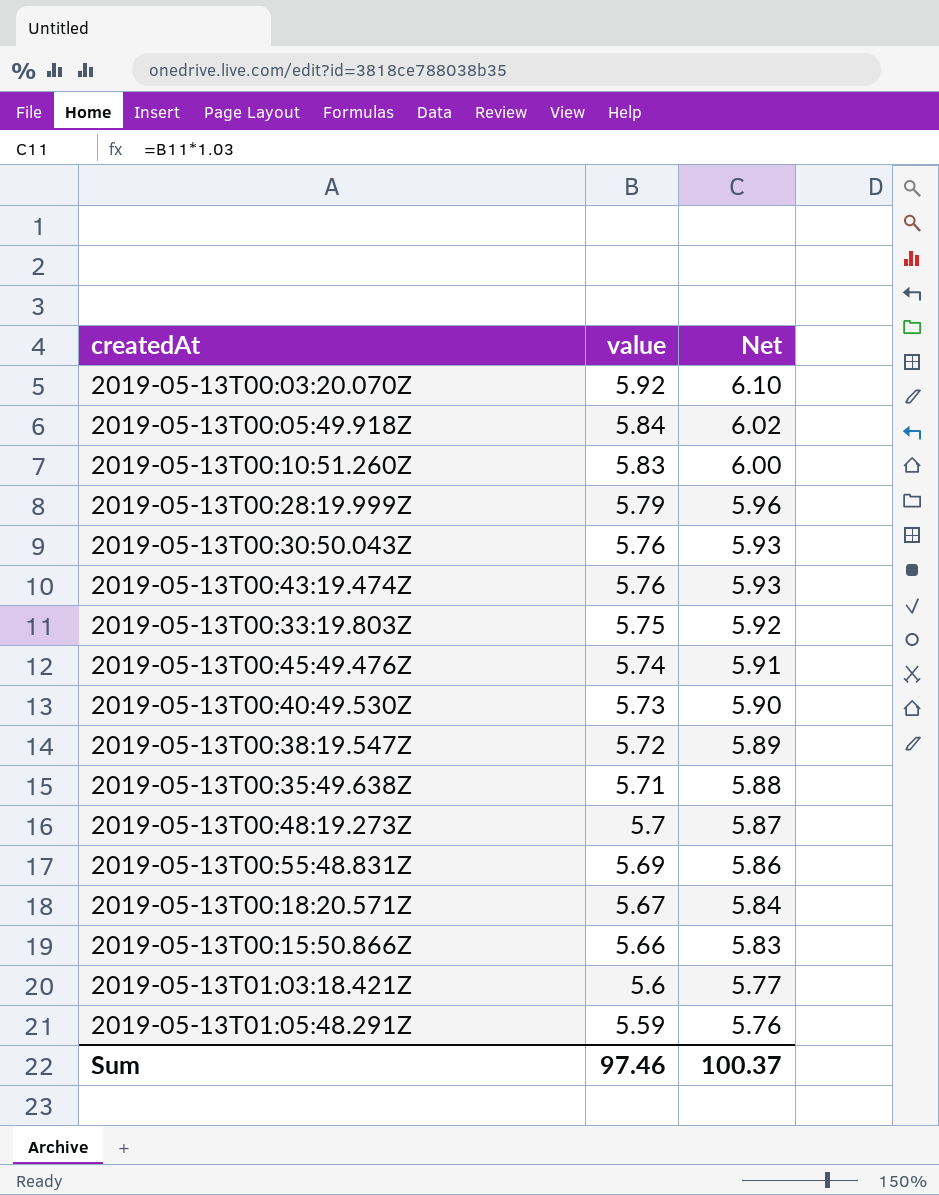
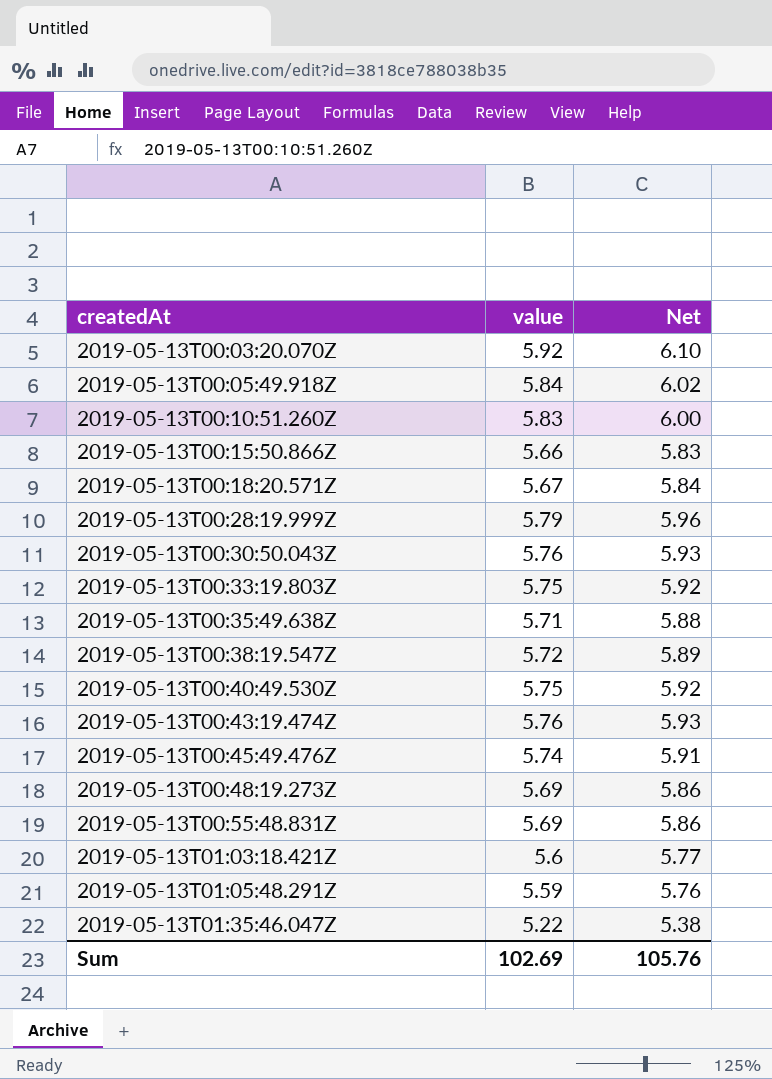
row order: value descending -> createdAt ascending
2019-05-13T00:40:49.530Z | value: 5.73 -> 5.75
2019-05-13T00:40:49.530Z | Net: 5.90 -> 5.92
2019-05-13T00:48:19.273Z | value: 5.7 -> 5.69
2019-05-13T00:48:19.273Z | Net: 5.87 -> 5.86
row 2019-05-13T01:35:46.047Z: none -> 5.22 | 5.38
Sum | value: 97.46 -> 102.69
Sum | Net: 100.37 -> 105.76

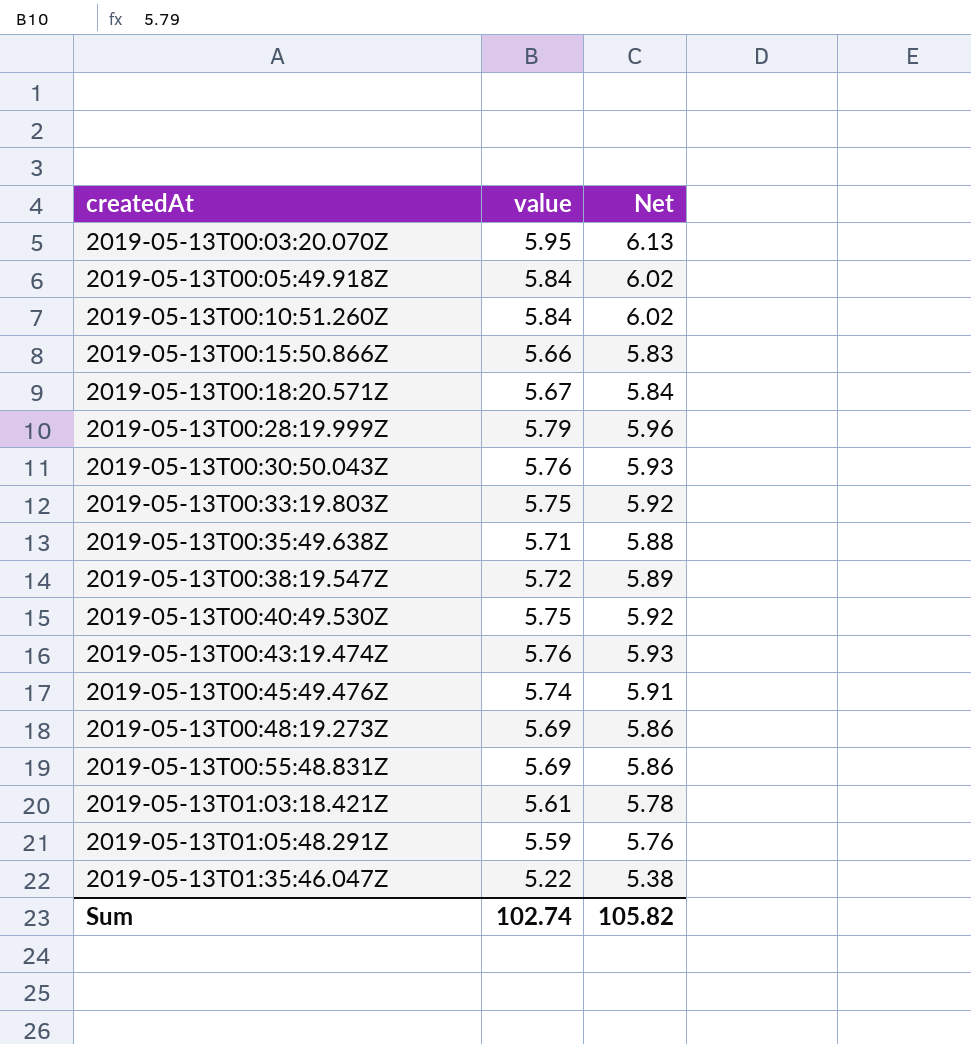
2019-05-13T00:03:20.070Z | value: 5.92 -> 5.95
2019-05-13T00:03:20.070Z | Net: 6.10 -> 6.13
2019-05-13T00:10:51.260Z | value: 5.83 -> 5.84
2019-05-13T00:10:51.260Z | Net: 6.00 -> 6.02
2019-05-13T01:03:18.421Z | value: 5.6 -> 5.61
2019-05-13T01:03:18.421Z | Net: 5.77 -> 5.78
Sum | value: 102.69 -> 102.74
Sum | Net: 105.76 -> 105.82

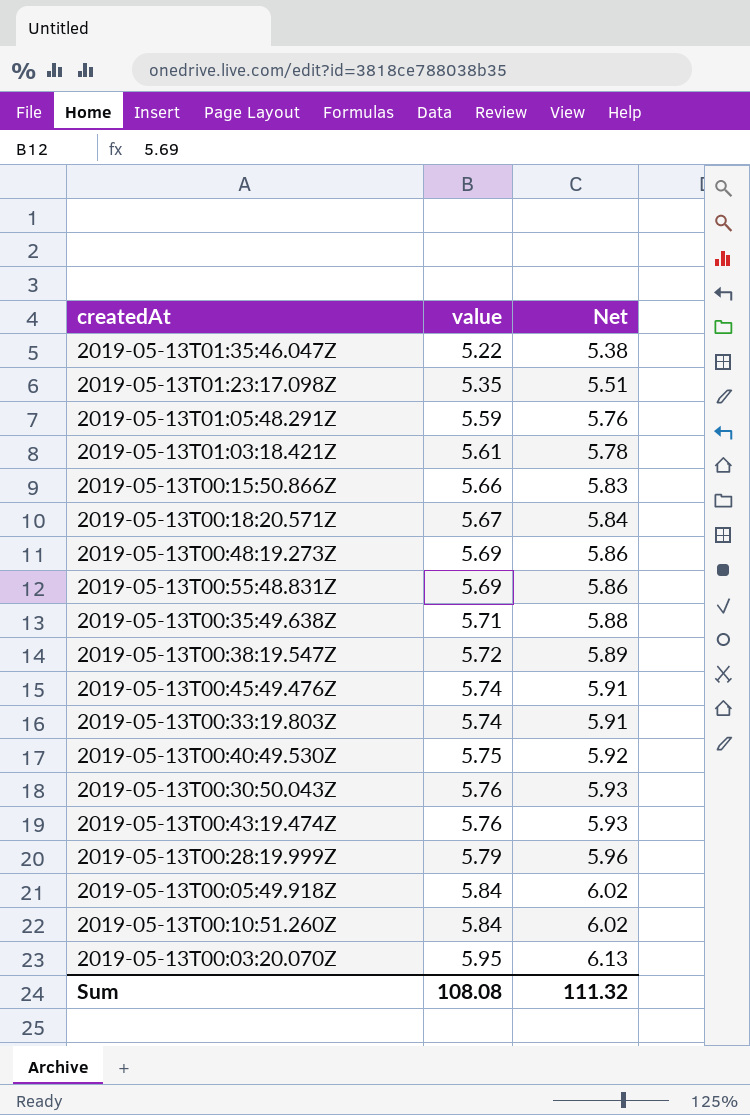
row order: createdAt ascending -> value ascending
row 2019-05-13T01:23:17.098Z: none -> 5.35 | 5.51
2019-05-13T00:33:19.803Z | value: 5.75 -> 5.74
2019-05-13T00:33:19.803Z | Net: 5.92 -> 5.91
Sum | value: 102.74 -> 108.08
Sum | Net: 105.82 -> 111.32

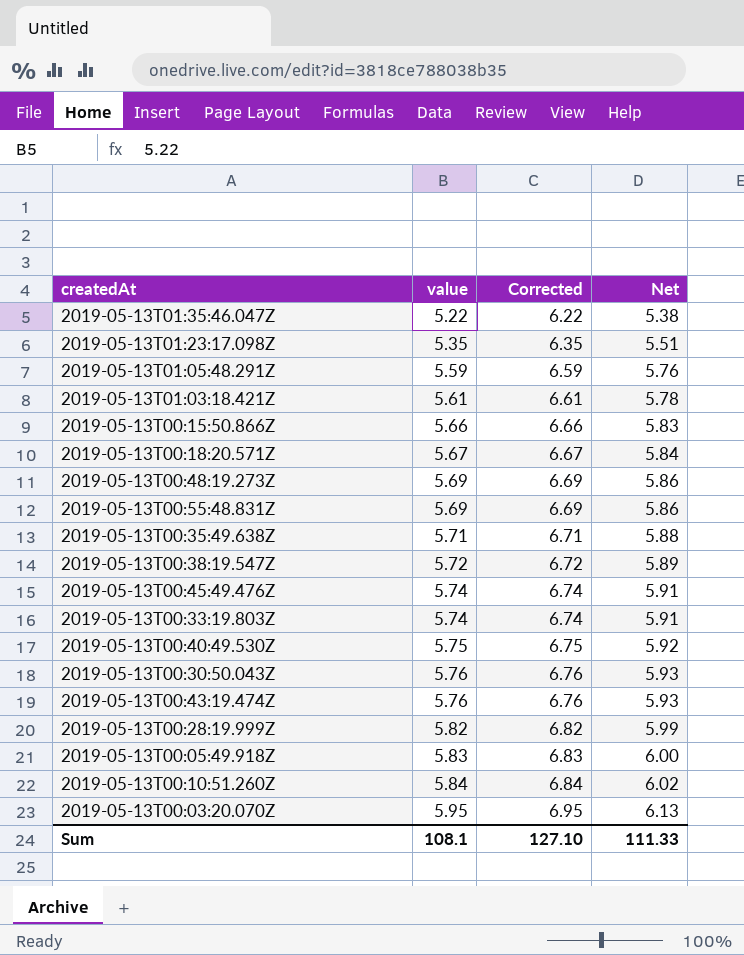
column Corrected | formula: none -> [value] + 1
2019-05-13T00:28:19.999Z | value: 5.79 -> 5.82
2019-05-13T00:28:19.999Z | Net: 5.96 -> 5.99
2019-05-13T00:05:49.918Z | value: 5.84 -> 5.83
2019-05-13T00:05:49.918Z | Net: 6.02 -> 6.00
Sum | value: 108.08 -> 108.1
Sum | Net: 111.32 -> 111.33

